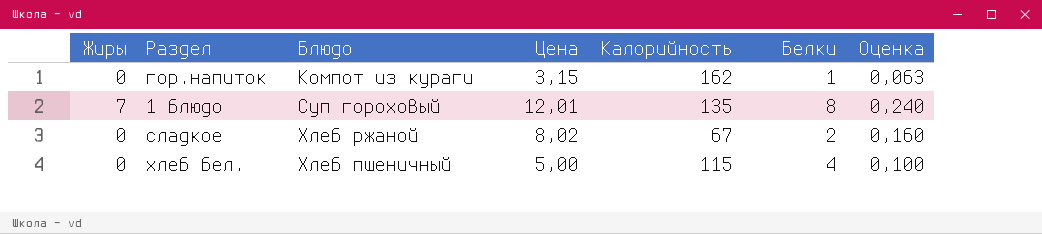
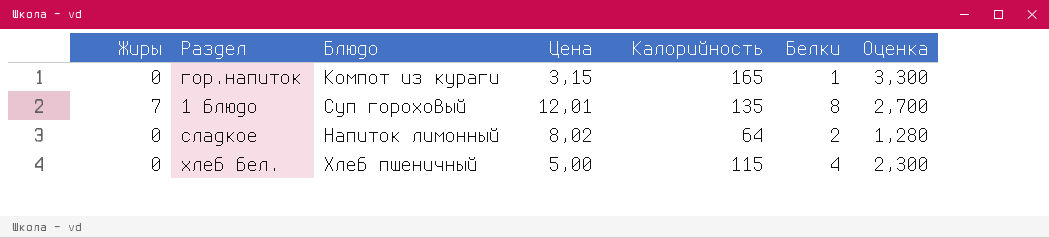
column Оценка | formula: [Цена] * 0,02 -> [Калорийность] * 0,02
гор.напиток | Калорийность: 162 -> 165
сладкое | Блюдо: Хлеб ржаной -> Напиток лимонный
сладкое | Калорийность: 67 -> 64

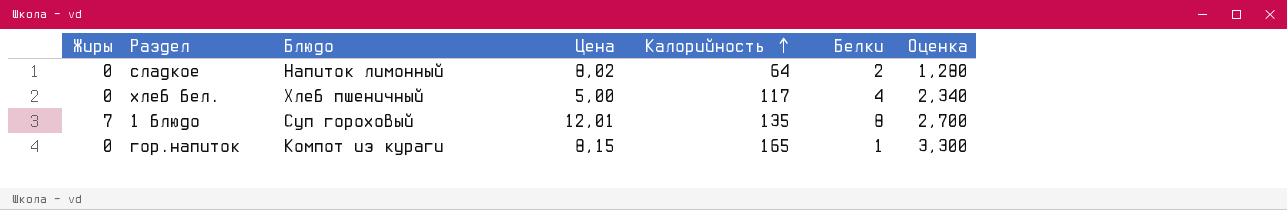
row order: none -> Калорийность ascending
хлеб бел. | Калорийность: 115 -> 117
хлеб бел. | Оценка: 2,300 -> 2,340
гор.напиток | Цена: 3,15 -> 8,15

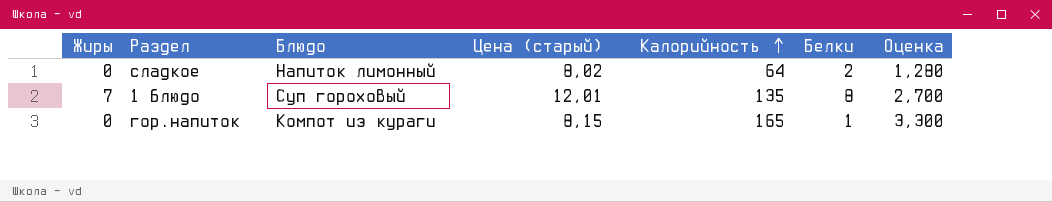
column name: Цена -> Цена (старый)
row хлеб бел.: 0 | Хлеб пшеничный | 5,00 | 117 | 4 | 2,340 -> none

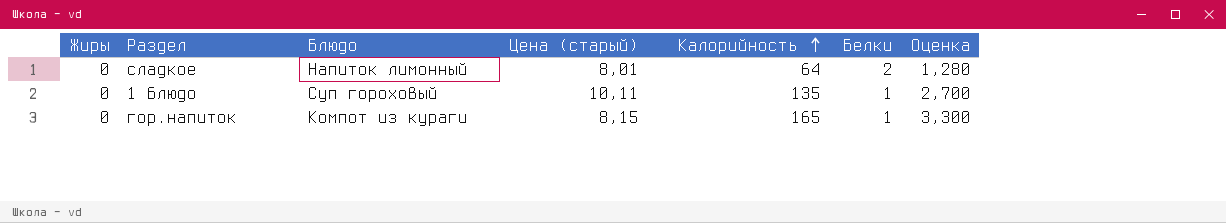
сладкое | Цена (старый): 8,02 -> 8,01
1 блюдо | Жиры: 7 -> 0
1 блюдо | Цена (старый): 12,01 -> 10,11
1 блюдо | Белки: 8 -> 1

